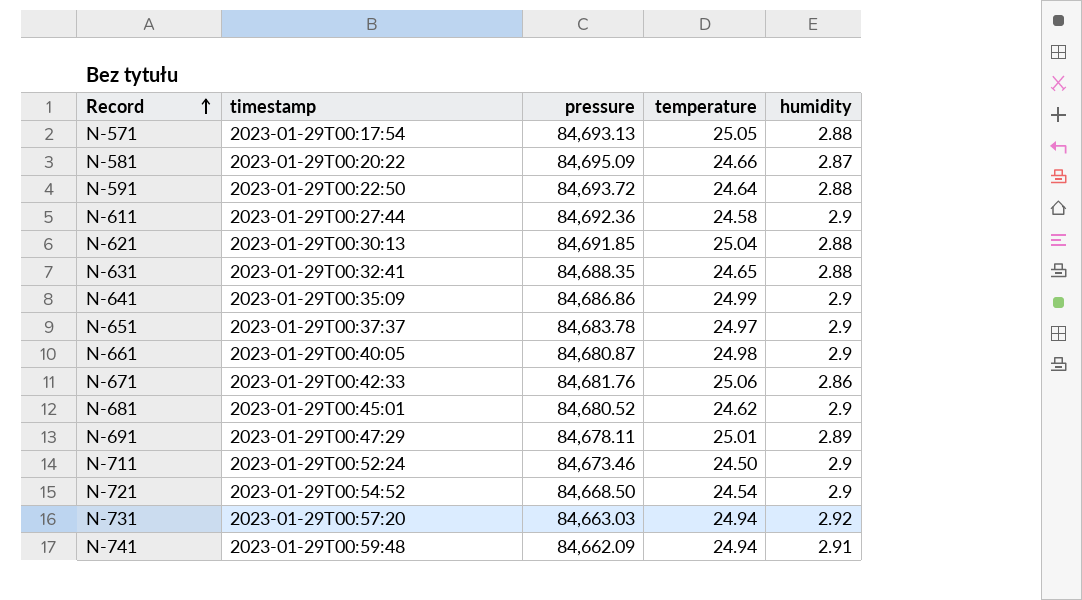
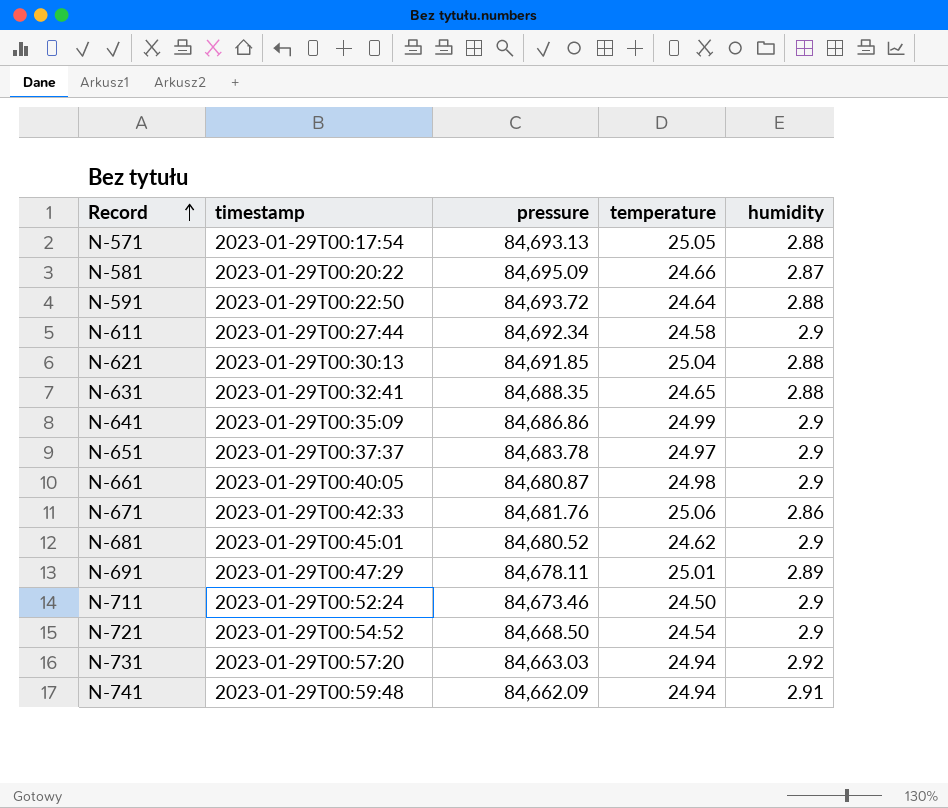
N-611 | pressure: 84,692.36 -> 84,692.34

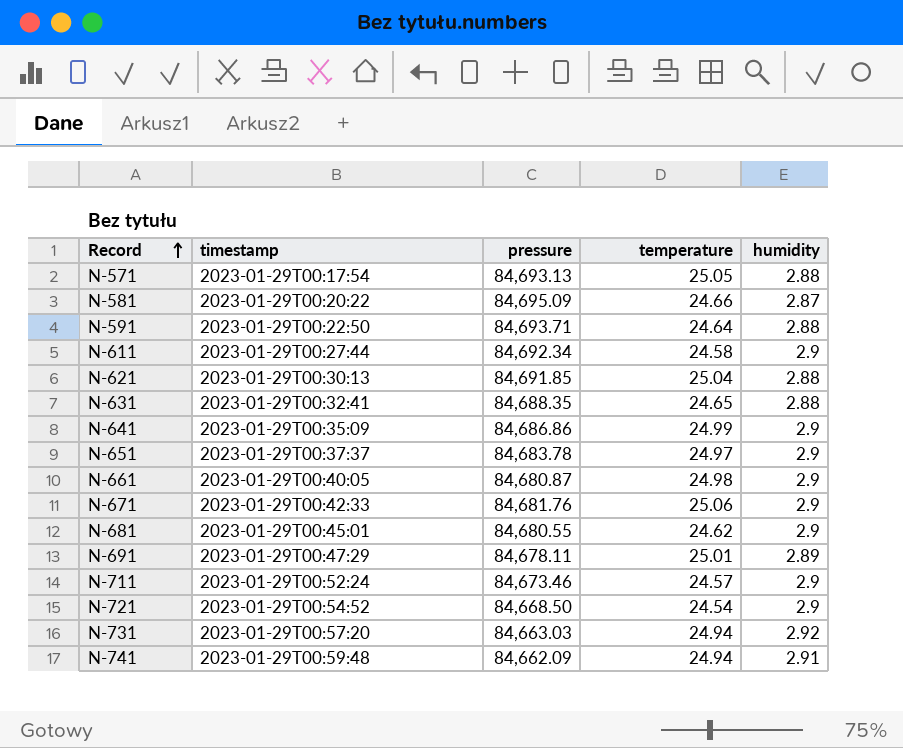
N-591 | pressure: 84,693.72 -> 84,693.71
N-671 | humidity: 2.86 -> 2.9
N-681 | pressure: 84,680.52 -> 84,680.55
N-711 | temperature: 24.50 -> 24.57

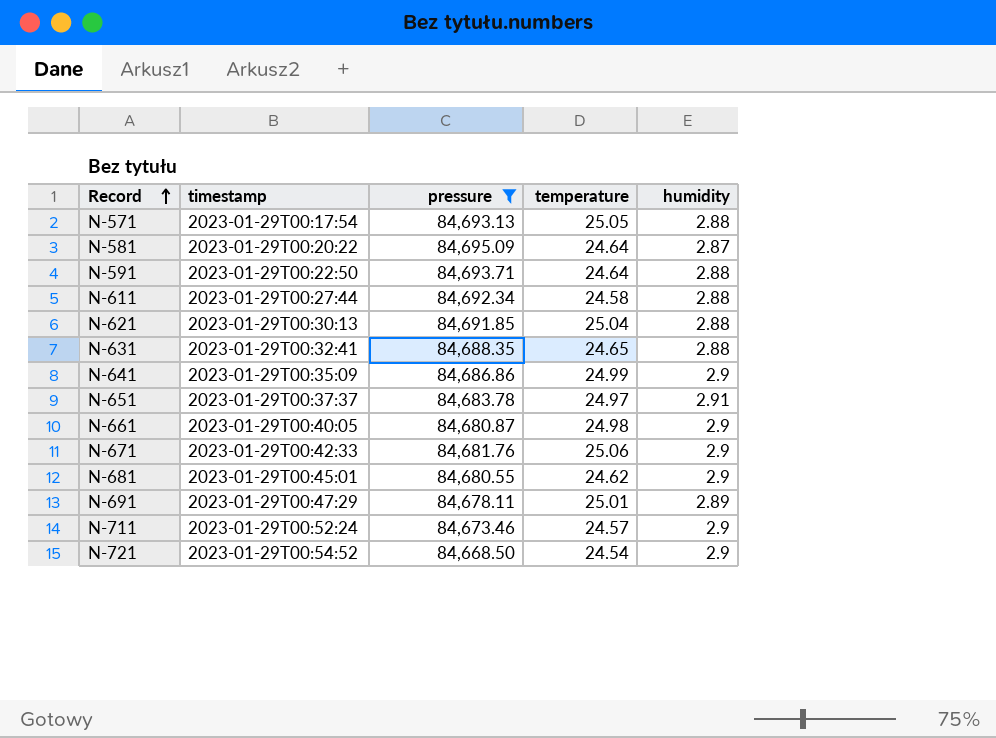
filter: none -> pressure >= 84,668.50
N-581 | temperature: 24.66 -> 24.64
N-611 | humidity: 2.9 -> 2.88
N-651 | humidity: 2.9 -> 2.91

